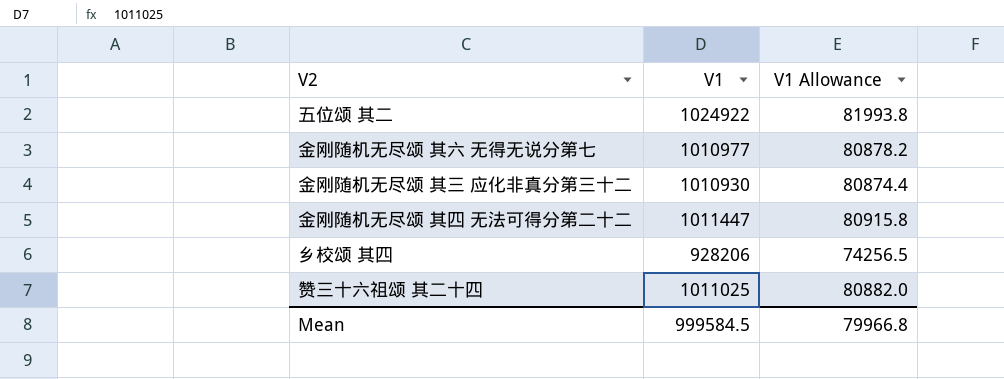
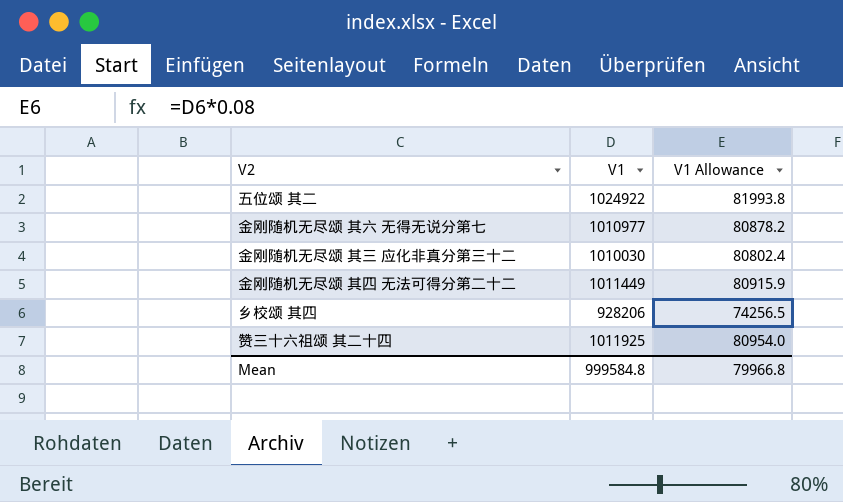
金刚随机无尽颂 其三 应化非真分第三十二 | V1: 1010930 -> 1010030
金刚随机无尽颂 其三 应化非真分第三十二 | V1 Allowance: 80874.4 -> 80802.4
金刚随机无尽颂 其四 无法可得分第二十二 | V1: 1011447 -> 1011449
金刚随机无尽颂 其四 无法可得分第二十二 | V1 Allowance: 80915.8 -> 80915.9
赞三十六祖颂 其二十四 | V1: 1011025 -> 1011925
赞三十六祖颂 其二十四 | V1 Allowance: 80882.0 -> 80954.0
Mean | V1: 999584.5 -> 999584.8

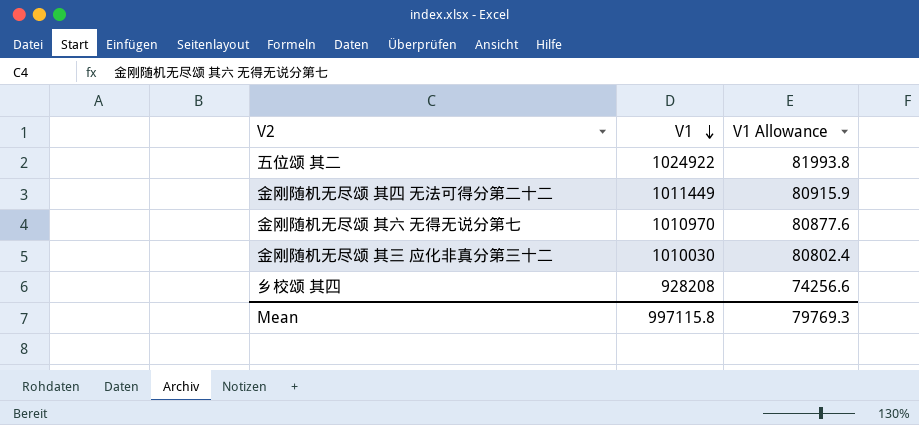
row order: none -> V1 descending
row 赞三十六祖颂 其二十四: 1011925 | 80954.0 -> none
金刚随机无尽颂 其六 无得无说分第七 | V1: 1010977 -> 1010970
金刚随机无尽颂 其六 无得无说分第七 | V1 Allowance: 80878.2 -> 80877.6
乡校颂 其四 | V1: 928206 -> 928208
乡校颂 其四 | V1 Allowance: 74256.5 -> 74256.6
Mean | V1: 999584.8 -> 997115.8
Mean | V1 Allowance: 79966.8 -> 79769.3

